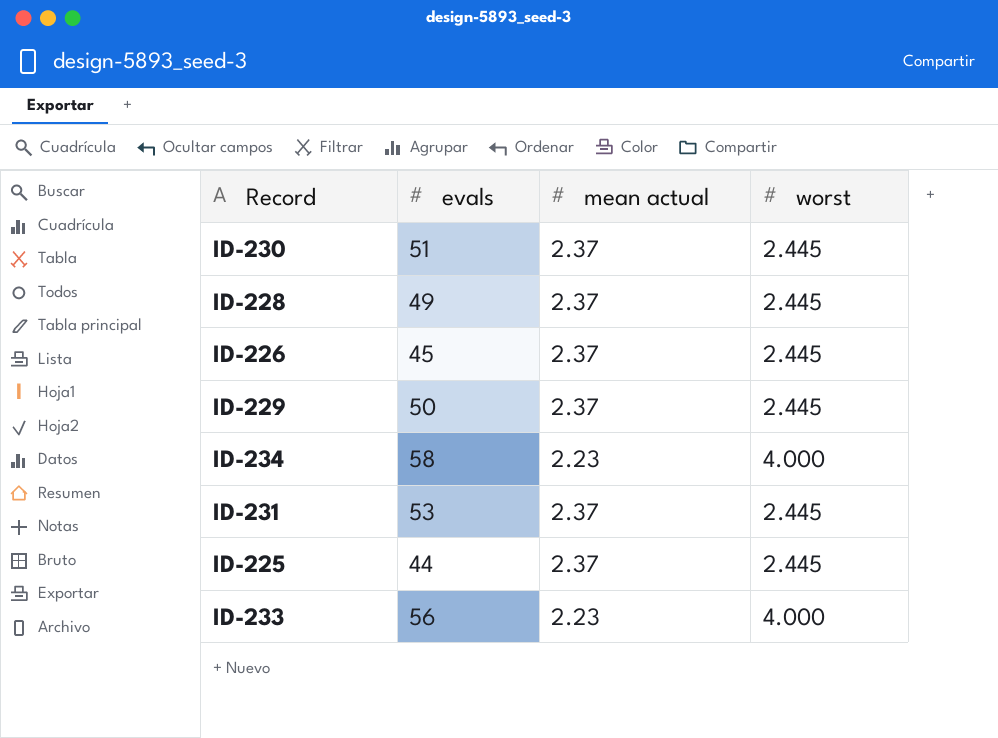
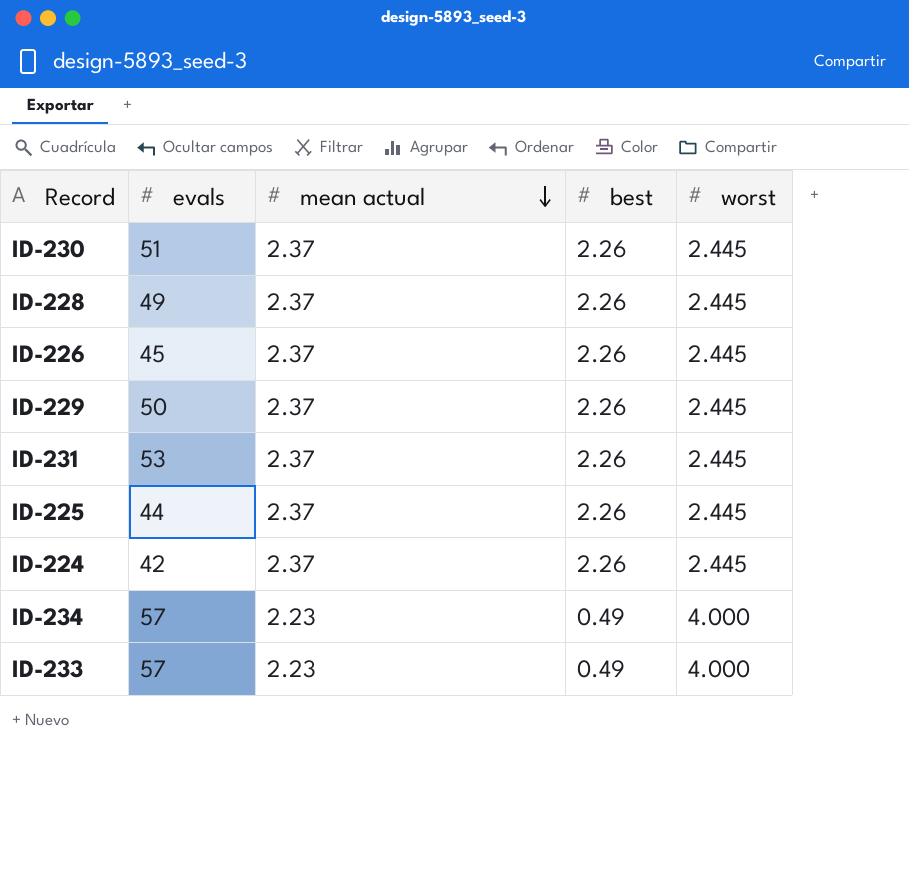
row order: none -> mean actual descending
column best | position: none -> 4
row ID-224: none -> 42 | 2.37 | 2.26 | 2.445
ID-234 | evals: 58 -> 57
ID-233 | evals: 56 -> 57

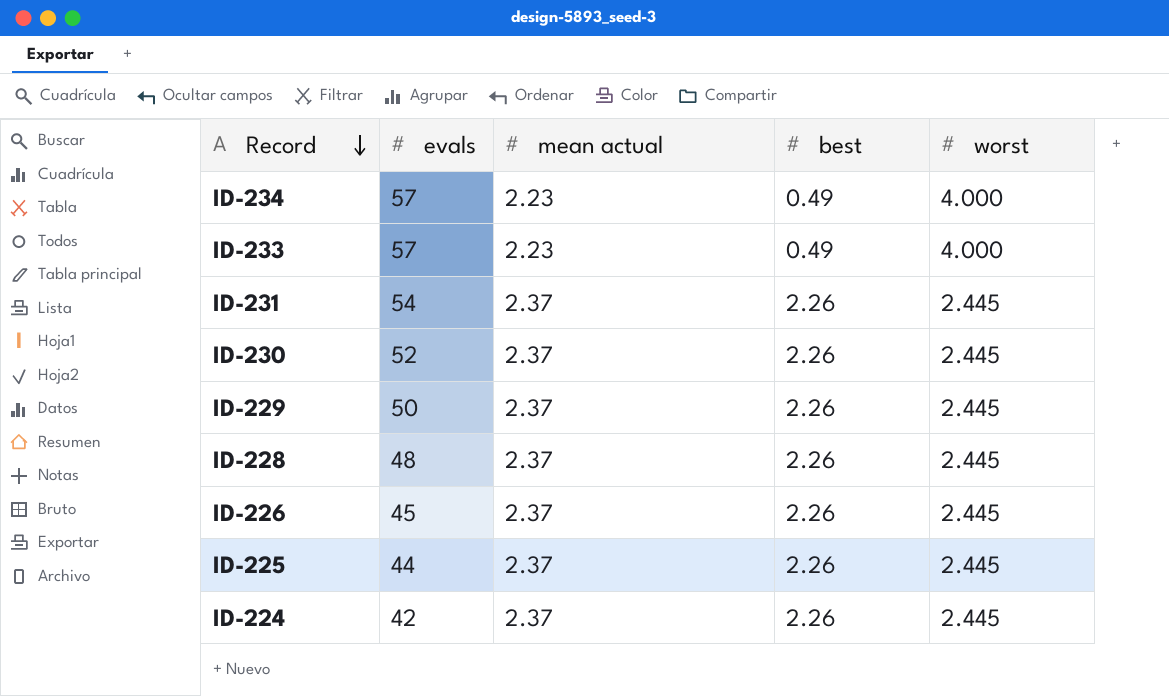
row order: mean actual descending -> Record descending
ID-231 | evals: 53 -> 54
ID-230 | evals: 51 -> 52
ID-228 | evals: 49 -> 48

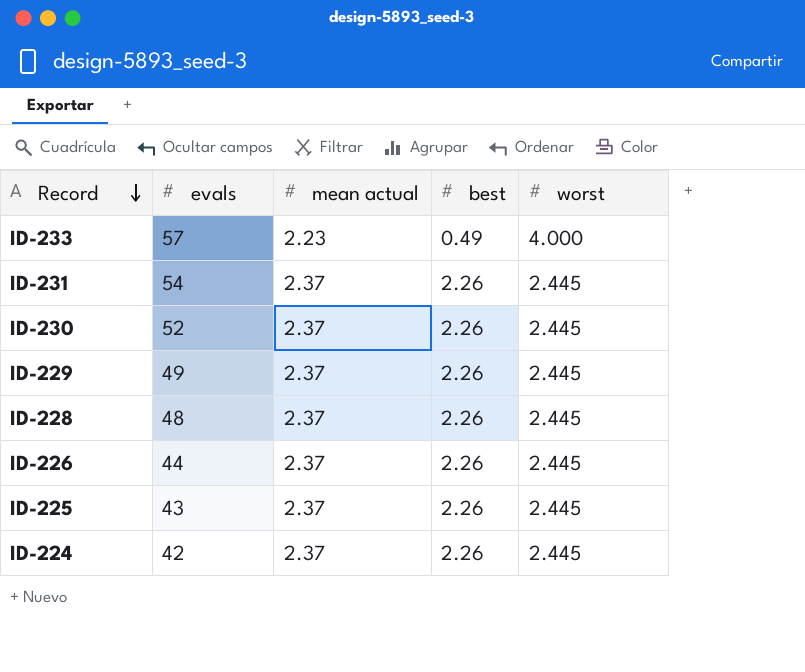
row ID-234: 57 | 2.23 | 0.49 | 4.000 -> none
ID-229 | evals: 50 -> 49
ID-226 | evals: 45 -> 44
ID-225 | evals: 44 -> 43

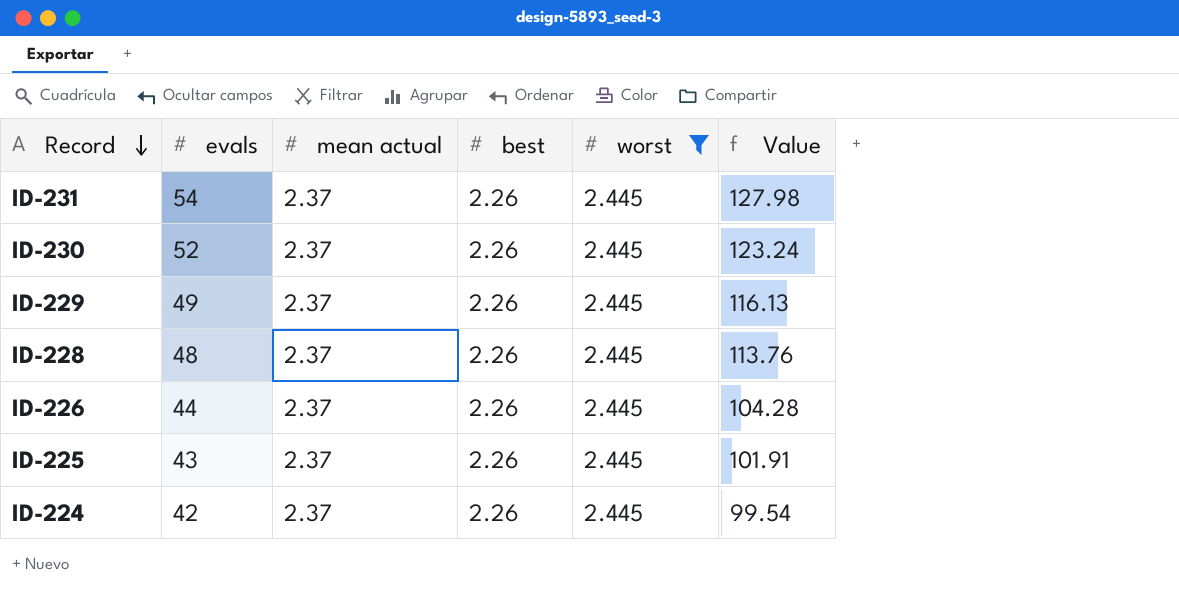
filter: none -> worst = 2.445
column Value | formula: none -> [evals] * [mean actual]

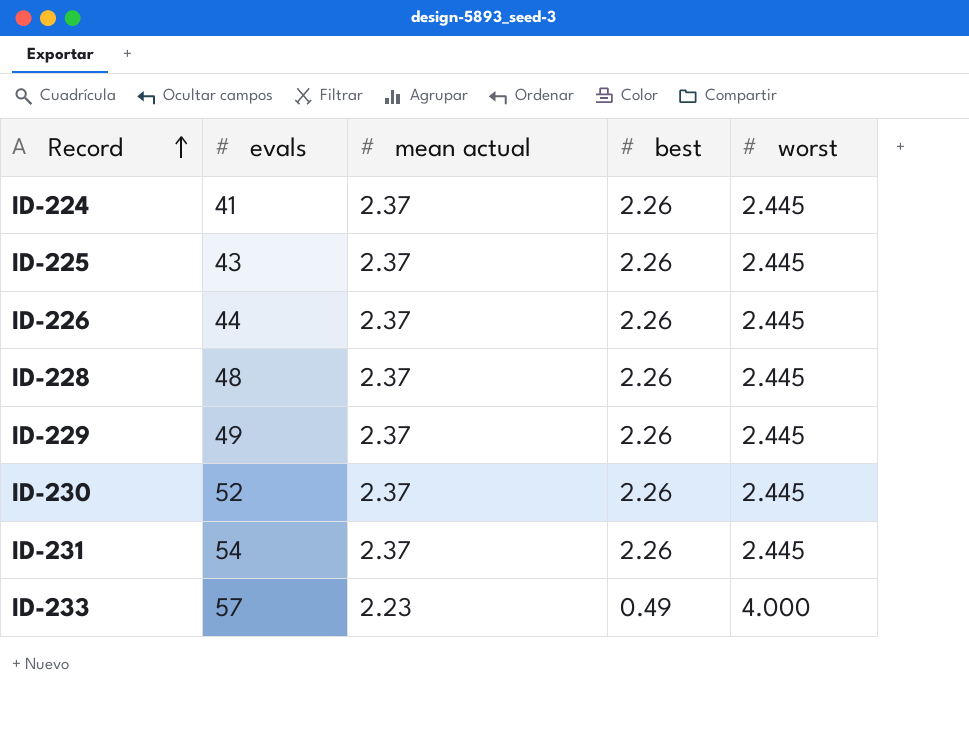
filter: worst = 2.445 -> none
row order: Record descending -> Record ascending
column Value | formula: [evals] * [mean actual] -> none
ID-224 | evals: 42 -> 41

